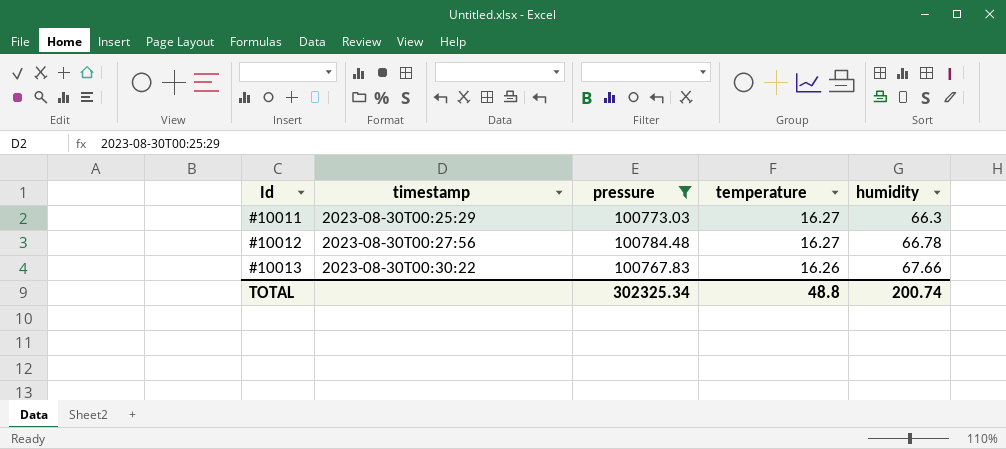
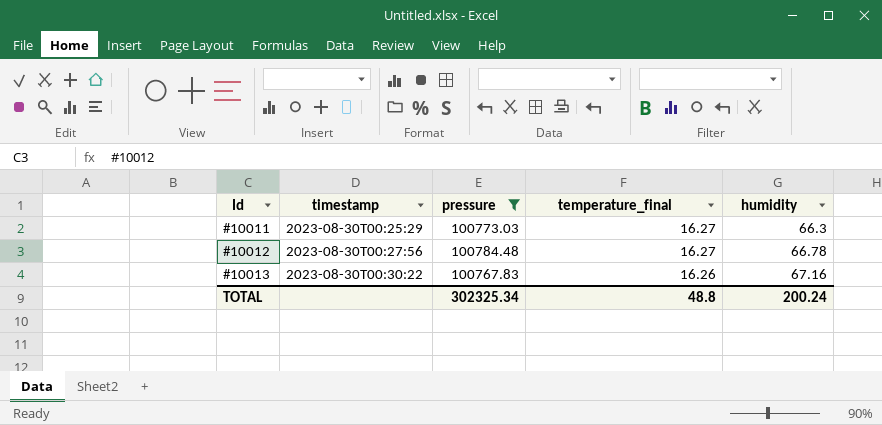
column name: temperature -> temperature_final
#10013 | humidity: 67.66 -> 67.16
TOTAL | humidity: 200.74 -> 200.24

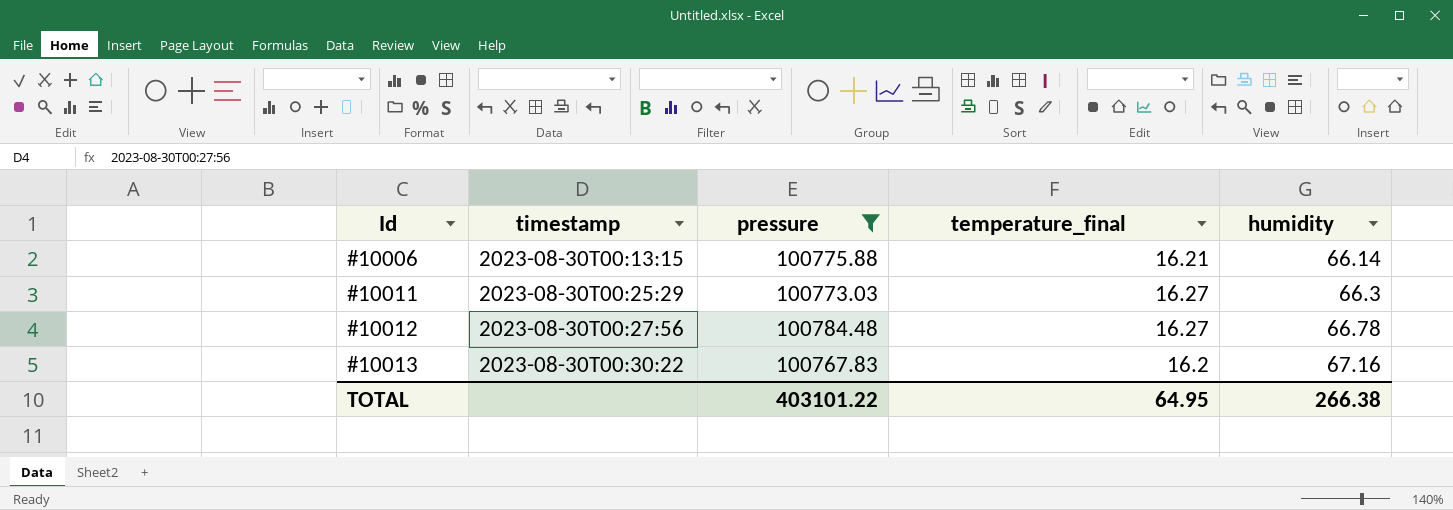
row #10006: none -> 2023-08-30T00:13:15 | 100775.88 | 16.21 | 66.14
#10013 | temperature_final: 16.26 -> 16.2
TOTAL | pressure: 302325.34 -> 403101.22
TOTAL | temperature_final: 48.8 -> 64.95
TOTAL | humidity: 200.24 -> 266.38

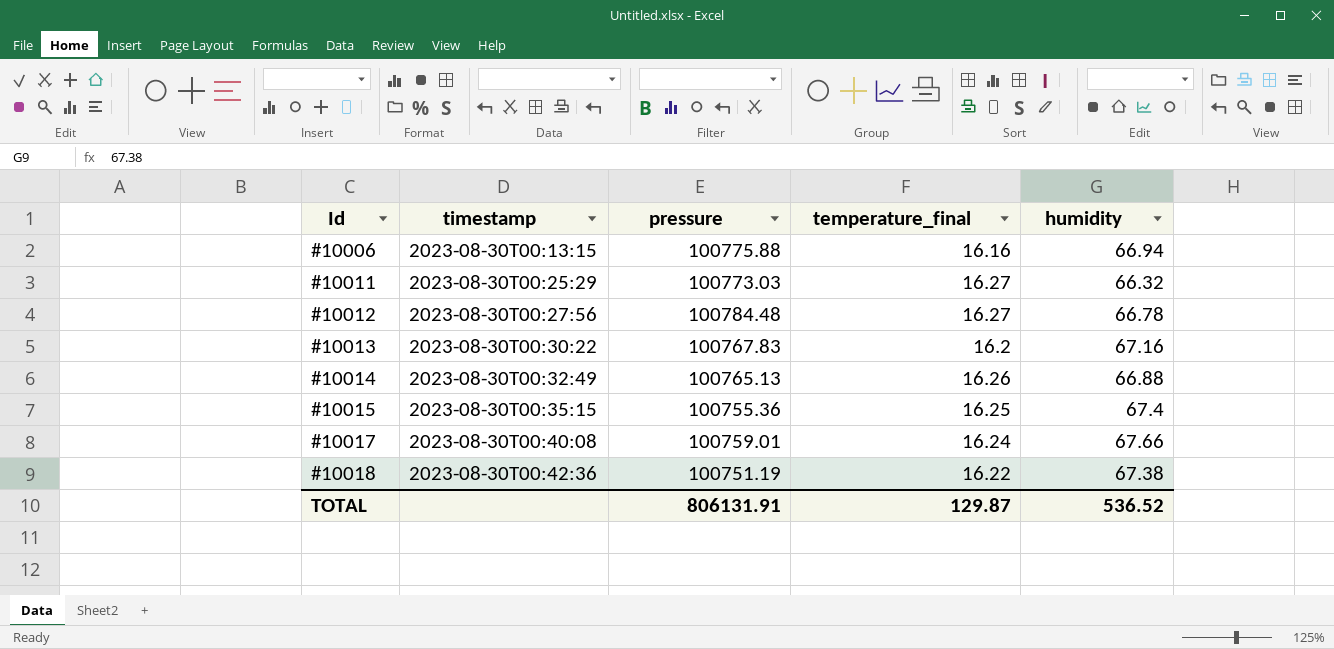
filter: pressure >= 100767.83 -> none
#10006 | temperature_final: 16.21 -> 16.16
#10006 | humidity: 66.14 -> 66.94
#10011 | humidity: 66.3 -> 66.32
TOTAL | pressure: 403101.22 -> 806131.91
TOTAL | temperature_final: 64.95 -> 129.87
TOTAL | humidity: 266.38 -> 536.52

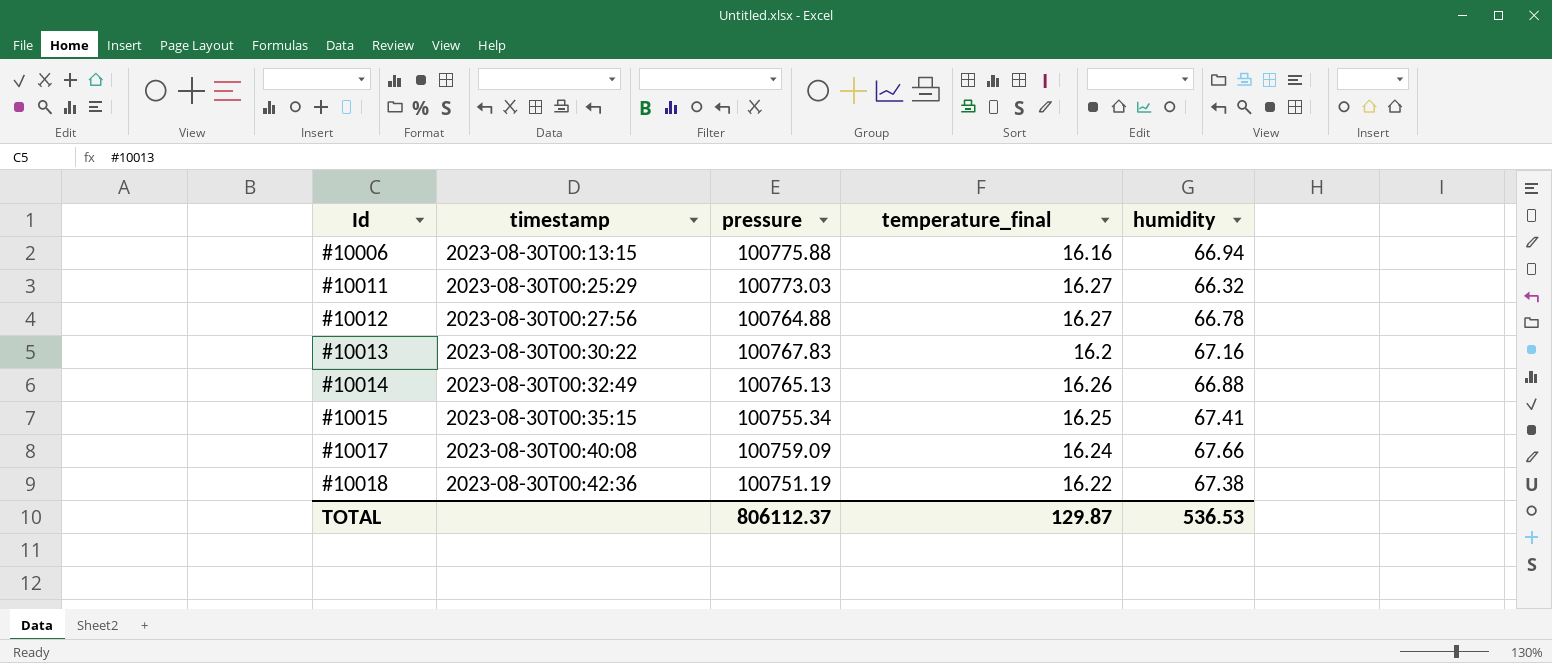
#10012 | pressure: 100784.48 -> 100764.88
#10015 | pressure: 100755.36 -> 100755.34
#10015 | humidity: 67.4 -> 67.41
#10017 | pressure: 100759.01 -> 100759.09
TOTAL | pressure: 806131.91 -> 806112.37
TOTAL | humidity: 536.52 -> 536.53

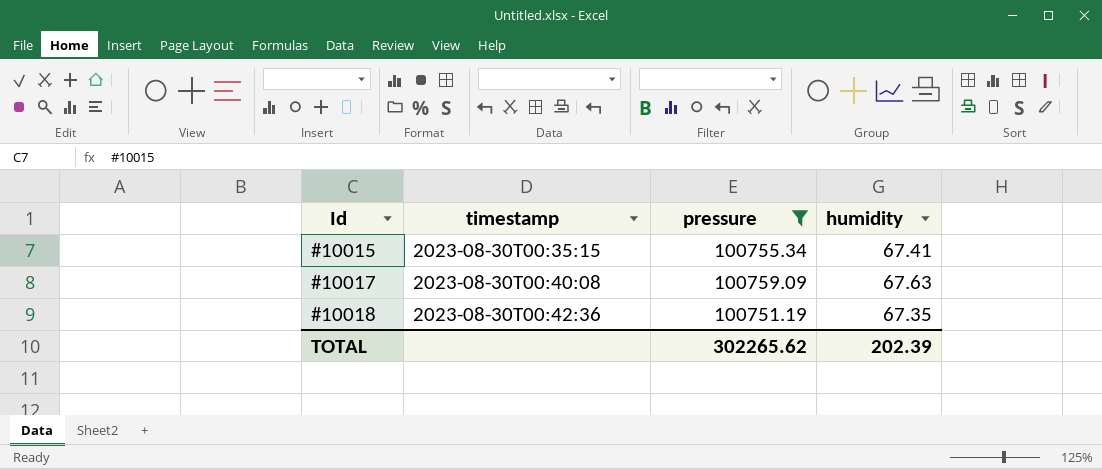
filter: none -> pressure <= 100759.09
column temperature_final | position: 4 -> none
#10017 | humidity: 67.66 -> 67.63
#10018 | humidity: 67.38 -> 67.35
TOTAL | pressure: 806112.37 -> 302265.62
TOTAL | humidity: 536.53 -> 202.39

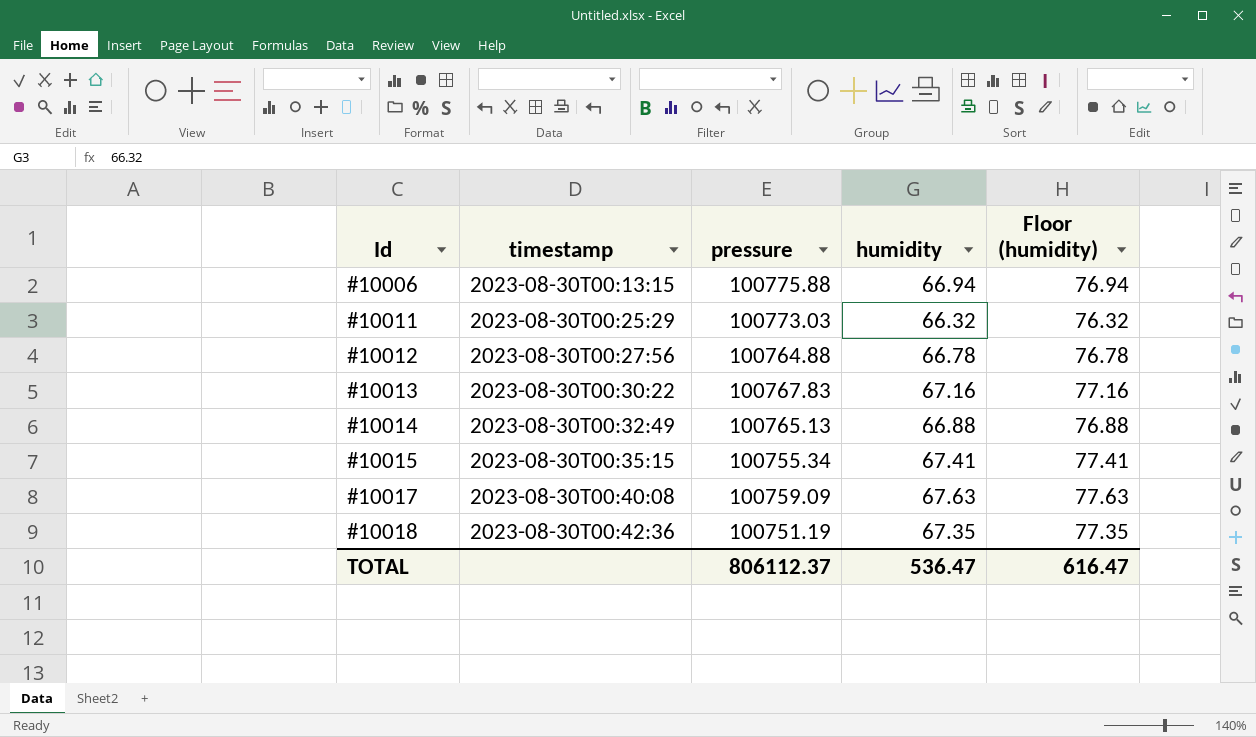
filter: pressure <= 100759.09 -> none
column Floor (humidity) | formula: none -> [humidity] + 10
TOTAL | pressure: 302265.62 -> 806112.37
TOTAL | humidity: 202.39 -> 536.47

